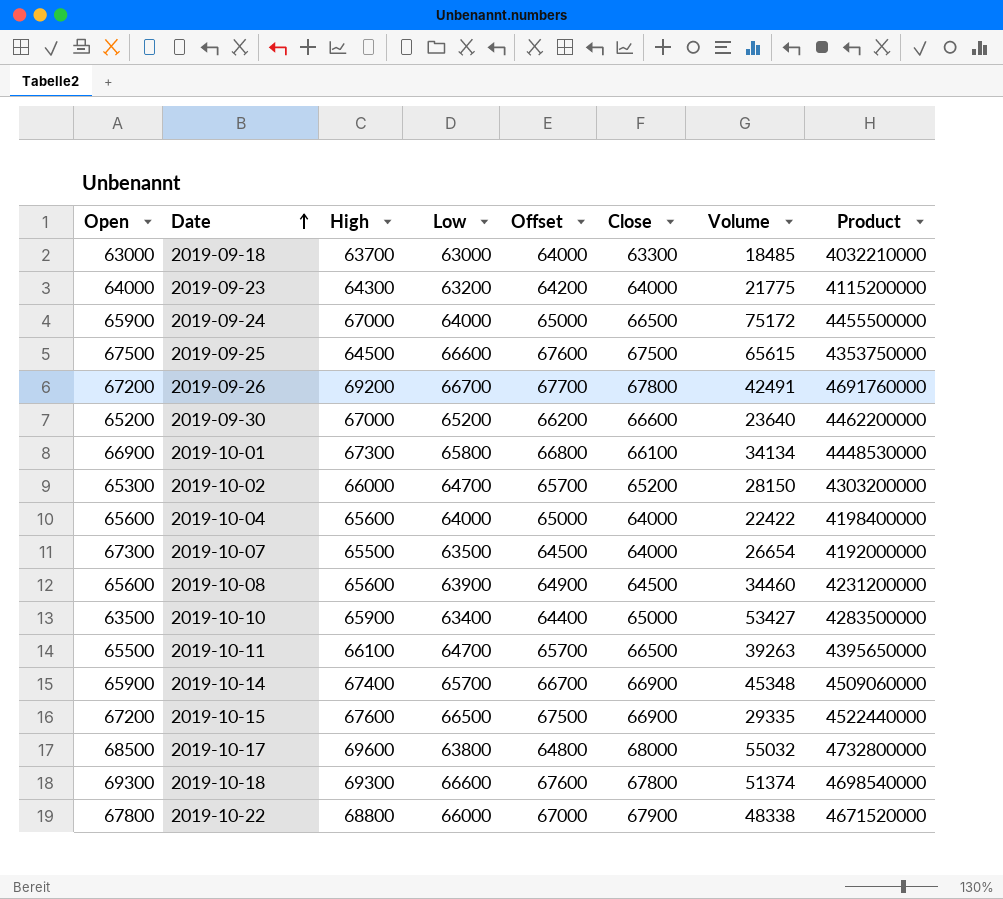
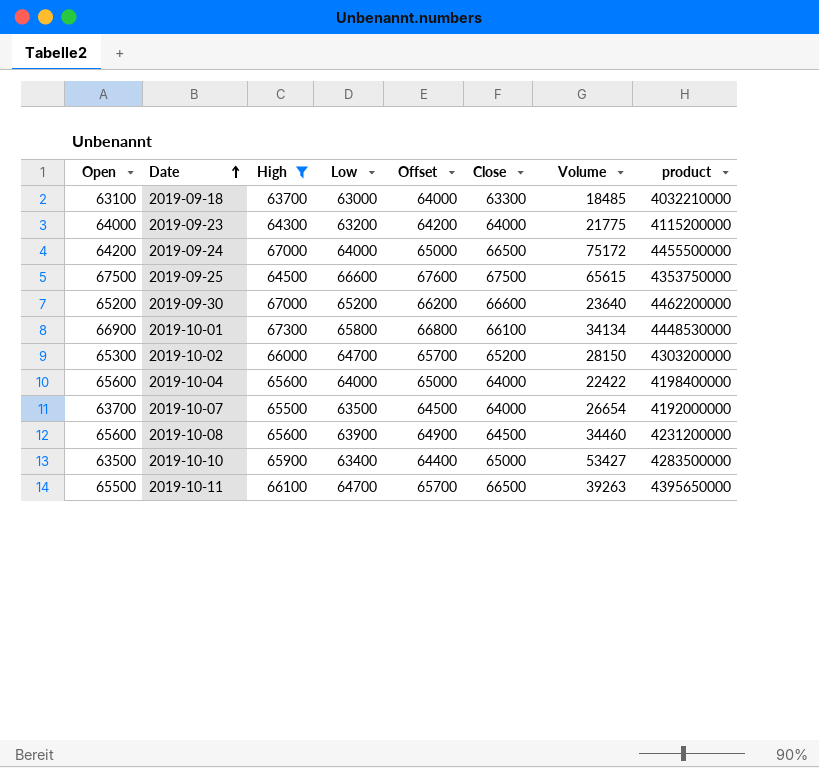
filter: none -> High <= 67300
column name: Product -> product
2019-09-18 | Open: 63000 -> 63100
2019-09-24 | Open: 65900 -> 64200
2019-10-07 | Open: 67300 -> 63700

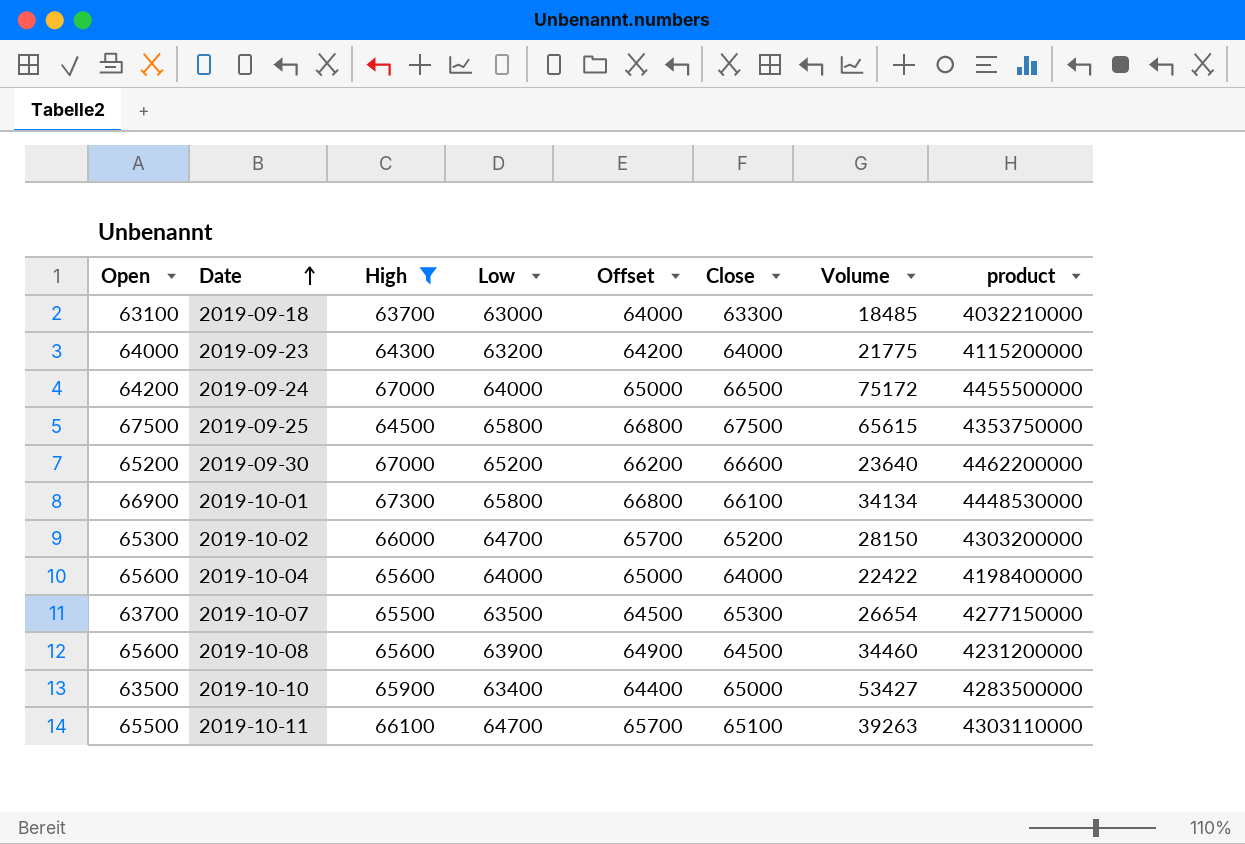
2019-09-25 | Low: 66600 -> 65800
2019-09-25 | Offset: 67600 -> 66800
2019-10-07 | Close: 64000 -> 65300
2019-10-07 | product: 4192000000 -> 4277150000
2019-10-11 | Close: 66500 -> 65100
2019-10-11 | product: 4395650000 -> 4303110000

